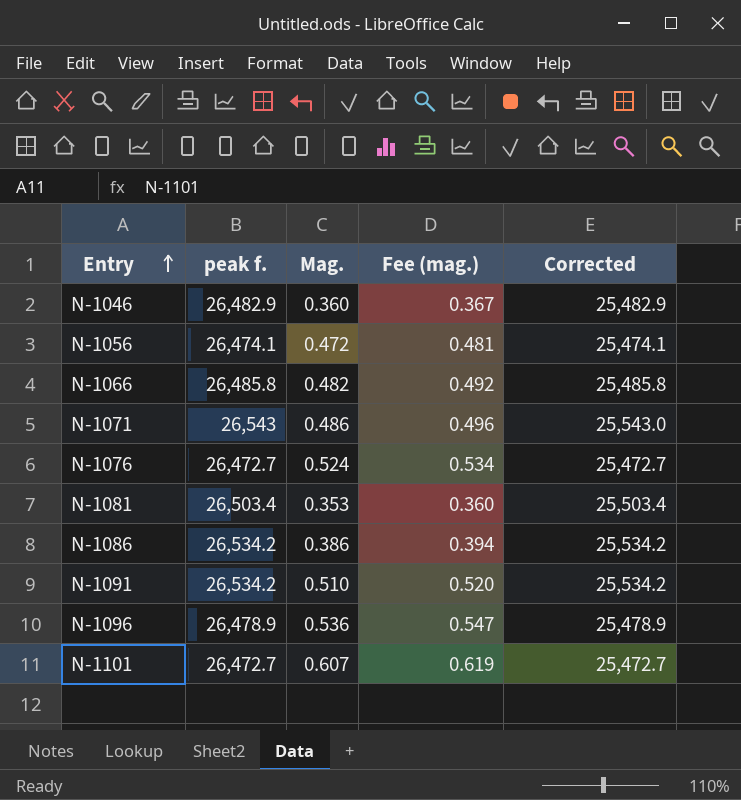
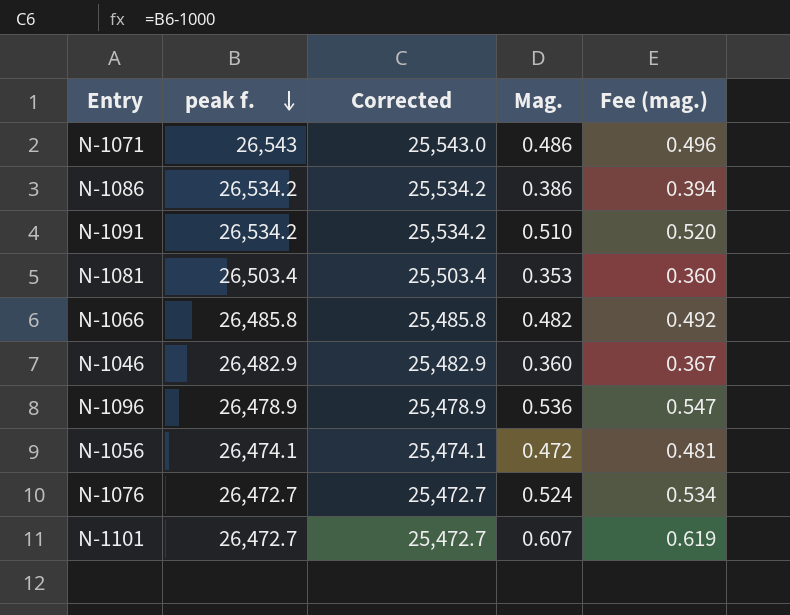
row order: Entry ascending -> peak f. descending
column Corrected | position: 5 -> 3

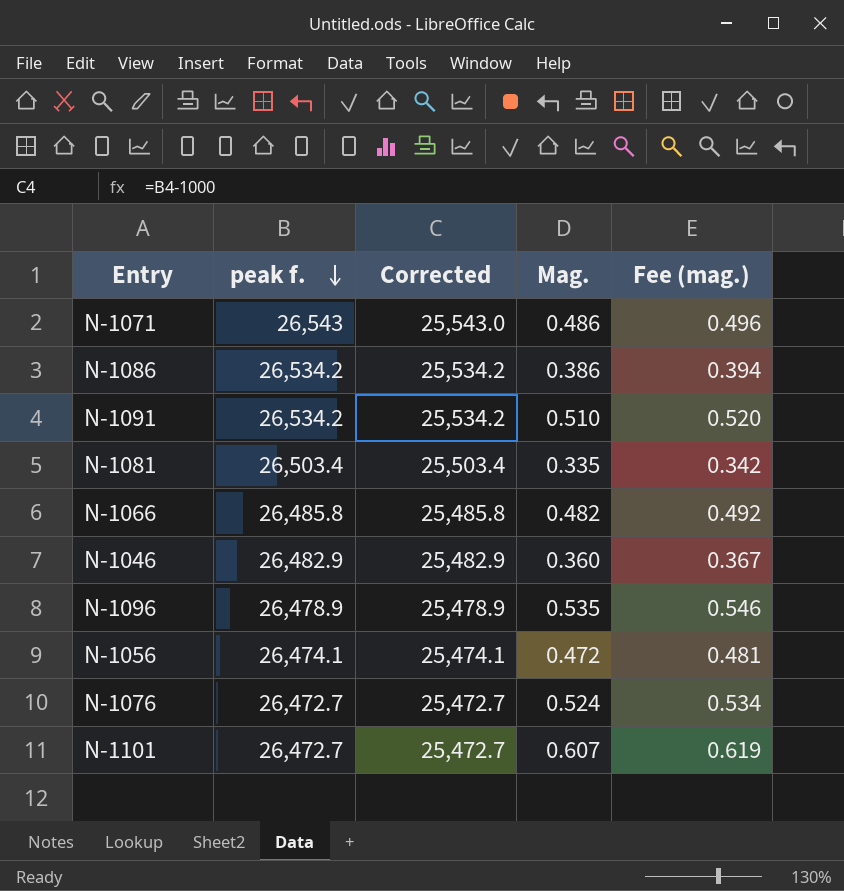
N-1081 | Mag.: 0.353 -> 0.335
N-1081 | Fee (mag.): 0.360 -> 0.342
N-1096 | Mag.: 0.536 -> 0.535
N-1096 | Fee (mag.): 0.547 -> 0.546

